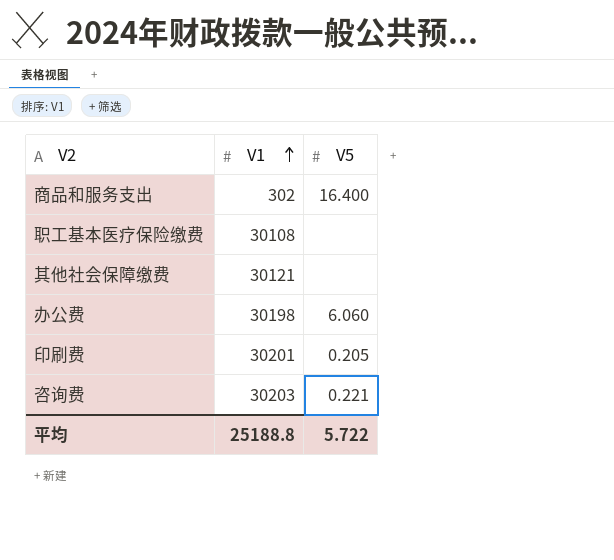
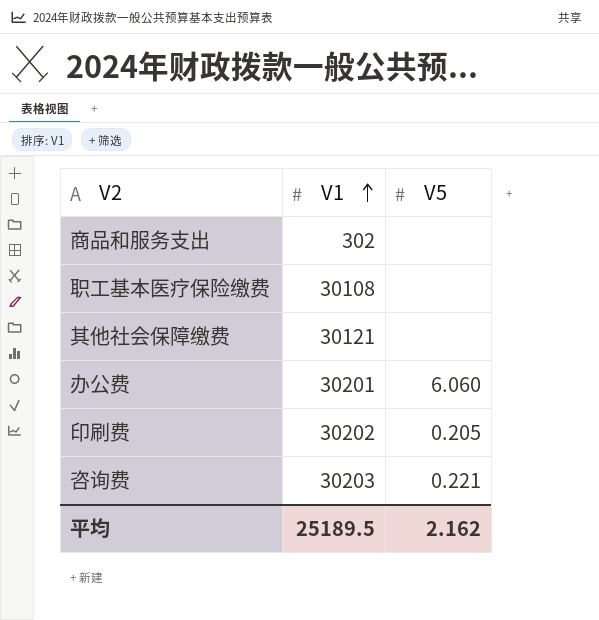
商品和服务支出 | V5: 16.400 -> none
办公费 | V1: 30198 -> 30201
印刷费 | V1: 30201 -> 30202
平均 | V1: 25188.8 -> 25189.5
平均 | V5: 5.722 -> 2.162

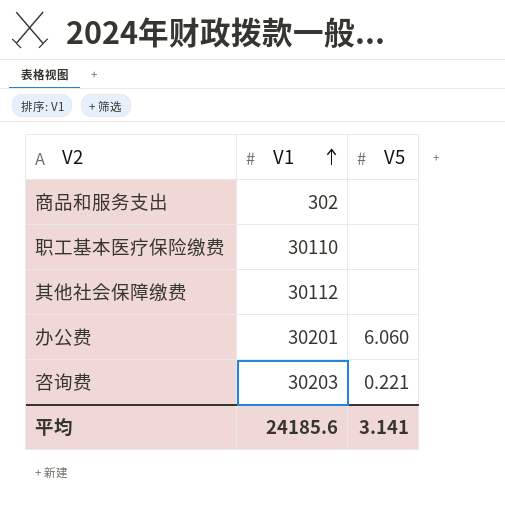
row 印刷费: 30202 | 0.205 -> none
职工基本医疗保险缴费 | V1: 30108 -> 30110
其他社会保障缴费 | V1: 30121 -> 30112
平均 | V1: 25189.5 -> 24185.6
平均 | V5: 2.162 -> 3.141

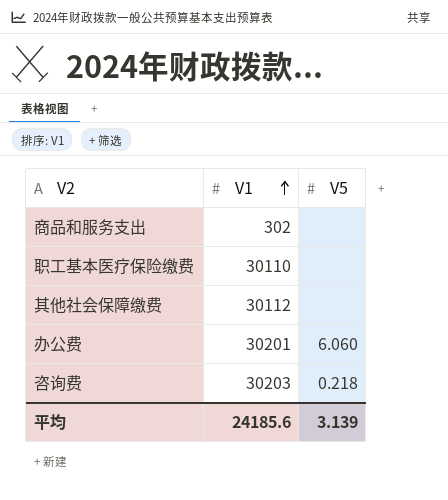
咨询费 | V5: 0.221 -> 0.218
平均 | V5: 3.141 -> 3.139

